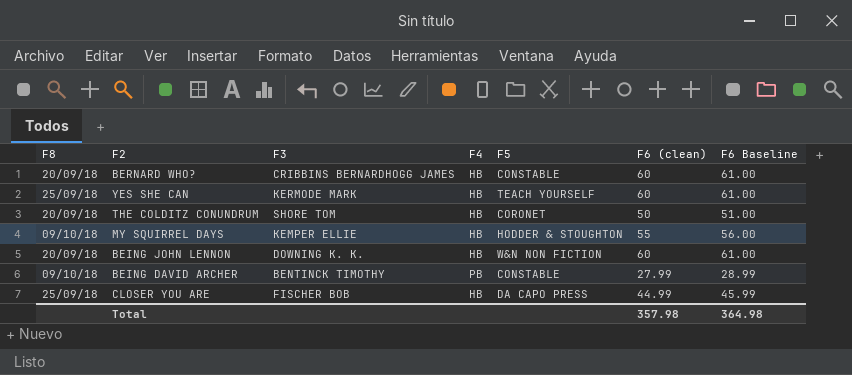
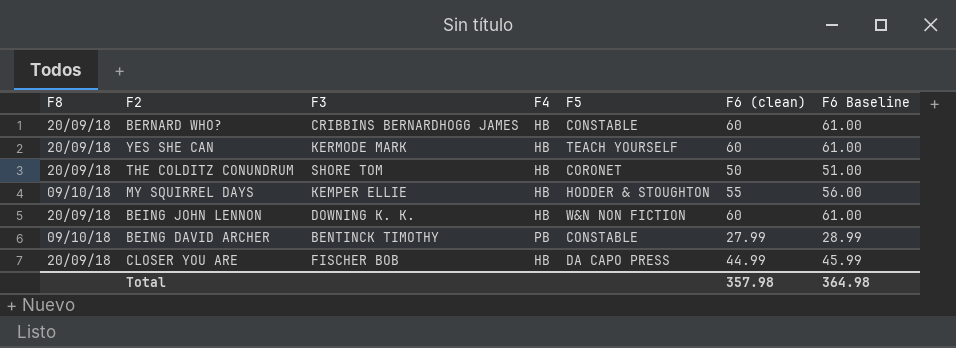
YES SHE CAN | F8: 25/09/18 -> 20/09/18
CLOSER YOU ARE | F8: 25/09/18 -> 20/09/18

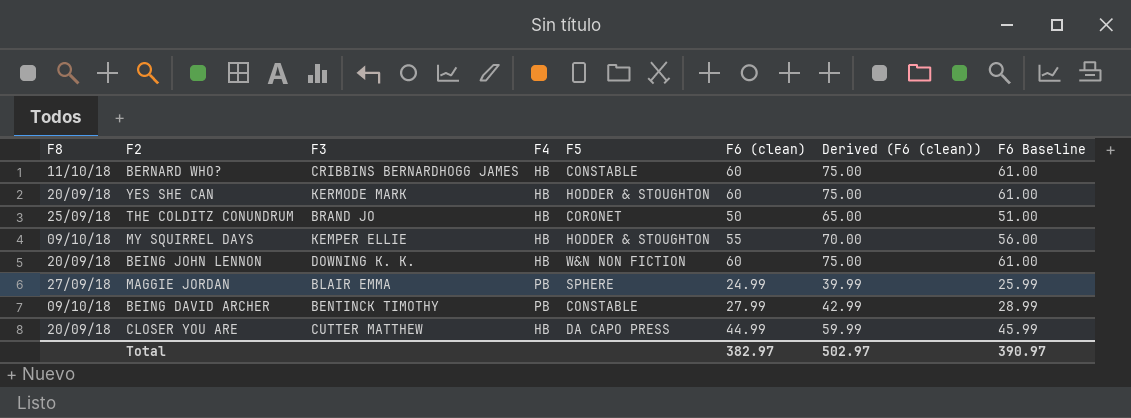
column Derived (F6 (clean)) | formula: none -> [F6 (clean)] + 15
BERNARD WHO? | F8: 20/09/18 -> 11/10/18
YES SHE CAN | F5: TEACH YOURSELF -> HODDER & STOUGHTON
THE COLDITZ CONUNDRUM | F8: 20/09/18 -> 25/09/18
THE COLDITZ CONUNDRUM | F3: SHORE TOM -> BRAND JO
row MAGGIE JORDAN: none -> 27/09/18 | BLAIR EMMA | PB | SPHERE | 24.99 | 39.99 | 25.99
CLOSER YOU ARE | F3: FISCHER BOB -> CUTTER MATTHEW
Total | F6 (clean): 357.98 -> 382.97
Total | F6 Baseline: 364.98 -> 390.97

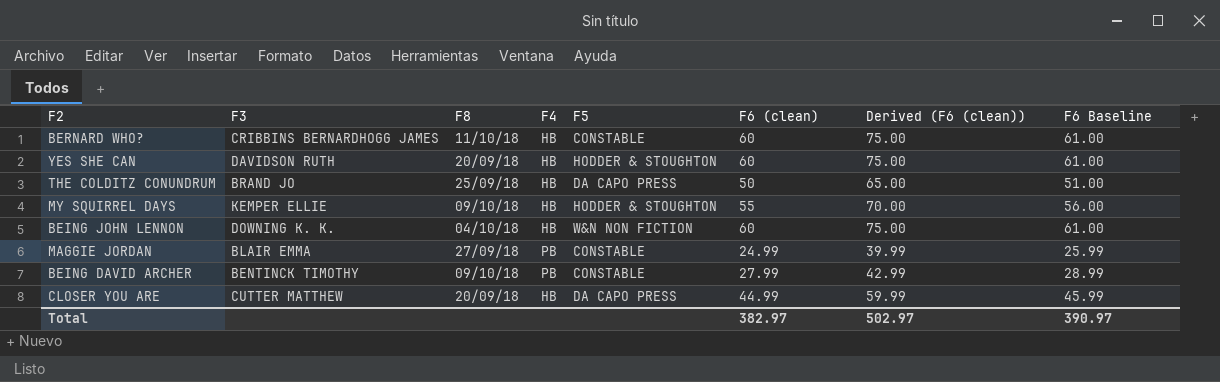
column F8 | position: 1 -> 3
YES SHE CAN | F3: KERMODE MARK -> DAVIDSON RUTH
THE COLDITZ CONUNDRUM | F5: CORONET -> DA CAPO PRESS
BEING JOHN LENNON | F8: 20/09/18 -> 04/10/18
MAGGIE JORDAN | F5: SPHERE -> CONSTABLE

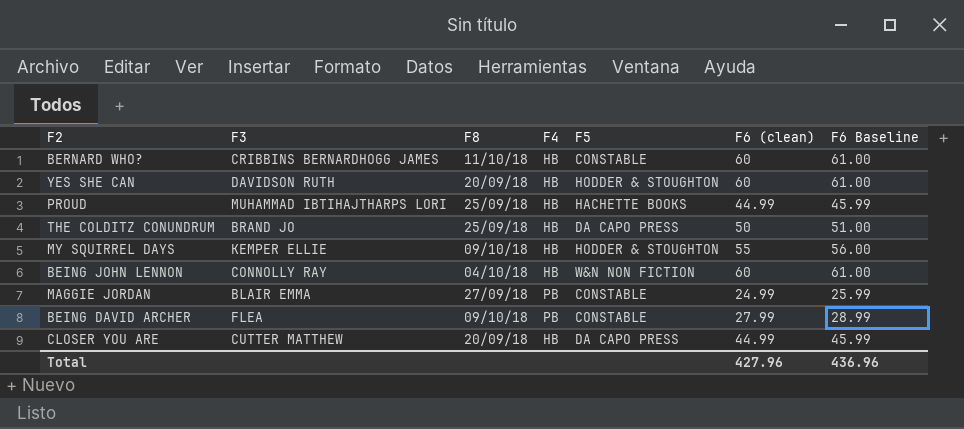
column Derived (F6 (clean)) | formula: [F6 (clean)] + 15 -> none
row PROUD: none -> MUHAMMAD IBTIHAJTHARPS LORI | 25/09/18 | HB | HACHETTE BOOKS | 44.99 | 45.99
BEING JOHN LENNON | F3: DOWNING K. K. -> CONNOLLY RAY
BEING DAVID ARCHER | F3: BENTINCK TIMOTHY -> FLEA
Total | F6 (clean): 382.97 -> 427.96
Total | F6 Baseline: 390.97 -> 436.96

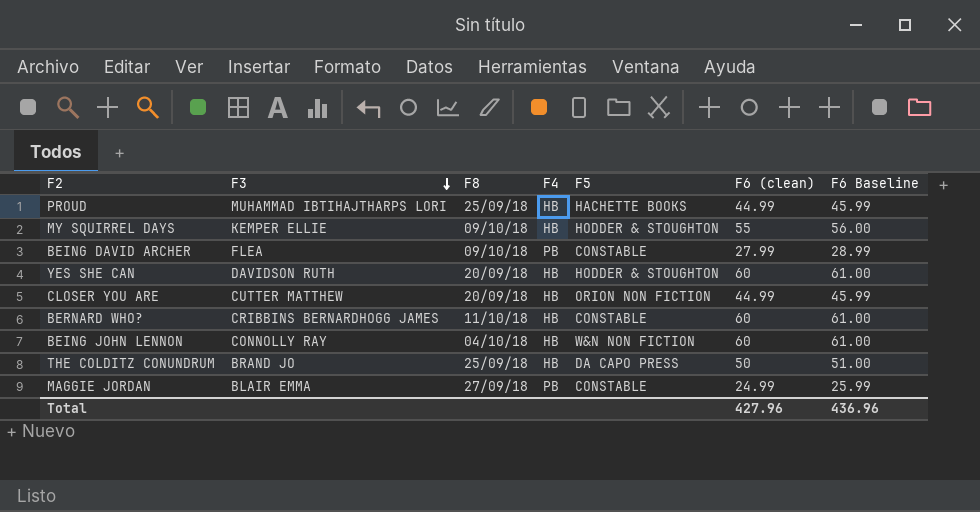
row order: none -> F3 descending
CLOSER YOU ARE | F5: DA CAPO PRESS -> ORION NON FICTION

